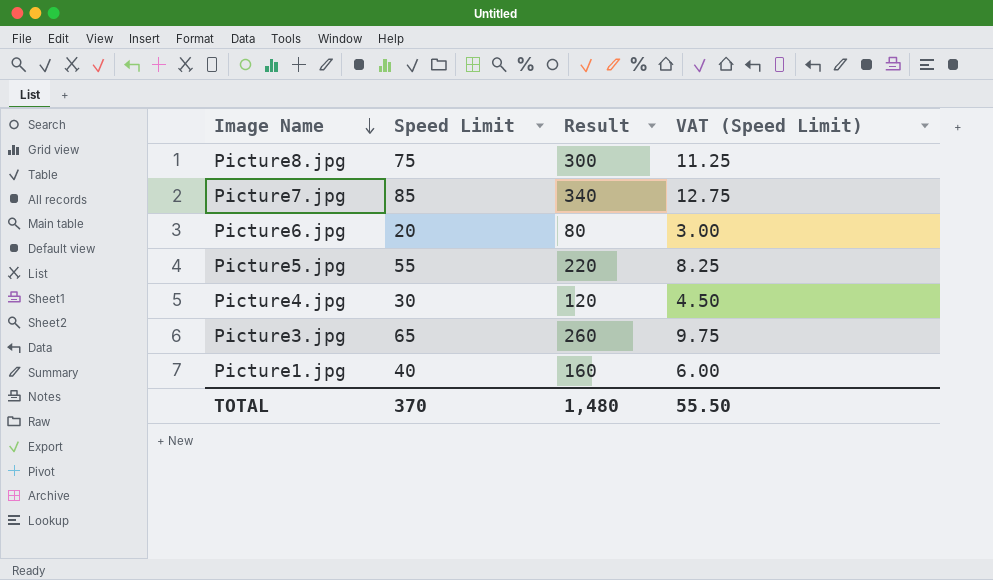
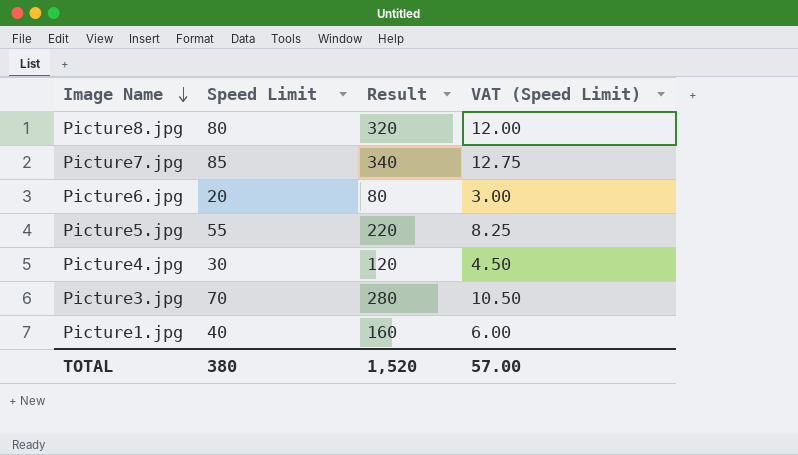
Picture8.jpg | Speed Limit: 75 -> 80
Picture8.jpg | Result: 300 -> 320
Picture8.jpg | VAT (Speed Limit): 11.25 -> 12.00
Picture3.jpg | Speed Limit: 65 -> 70
Picture3.jpg | Result: 260 -> 280
Picture3.jpg | VAT (Speed Limit): 9.75 -> 10.50
TOTAL | Speed Limit: 370 -> 380
TOTAL | Result: 1,480 -> 1,520
TOTAL | VAT (Speed Limit): 55.50 -> 57.00

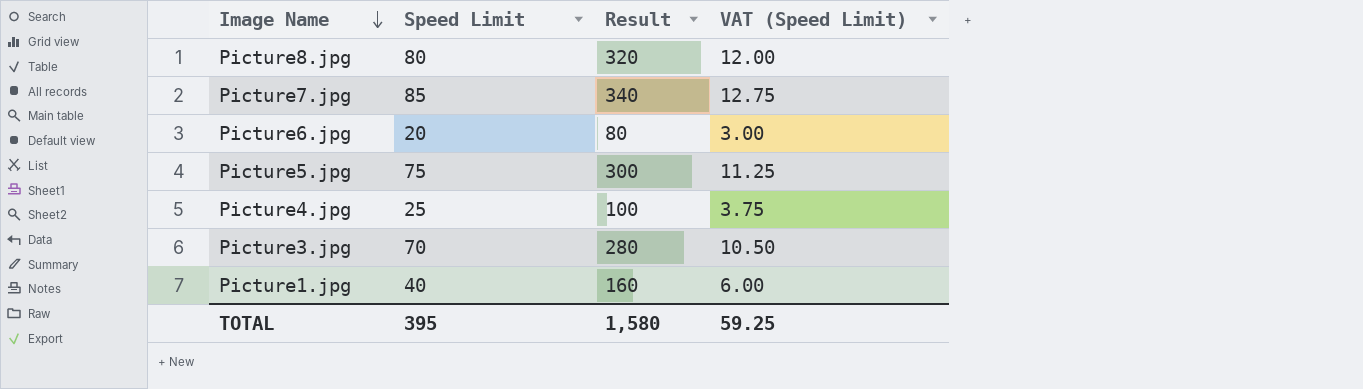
Picture5.jpg | Speed Limit: 55 -> 75
Picture5.jpg | Result: 220 -> 300
Picture5.jpg | VAT (Speed Limit): 8.25 -> 11.25
Picture4.jpg | Speed Limit: 30 -> 25
Picture4.jpg | Result: 120 -> 100
Picture4.jpg | VAT (Speed Limit): 4.50 -> 3.75
TOTAL | Speed Limit: 380 -> 395
TOTAL | Result: 1,520 -> 1,580
TOTAL | VAT (Speed Limit): 57.00 -> 59.25

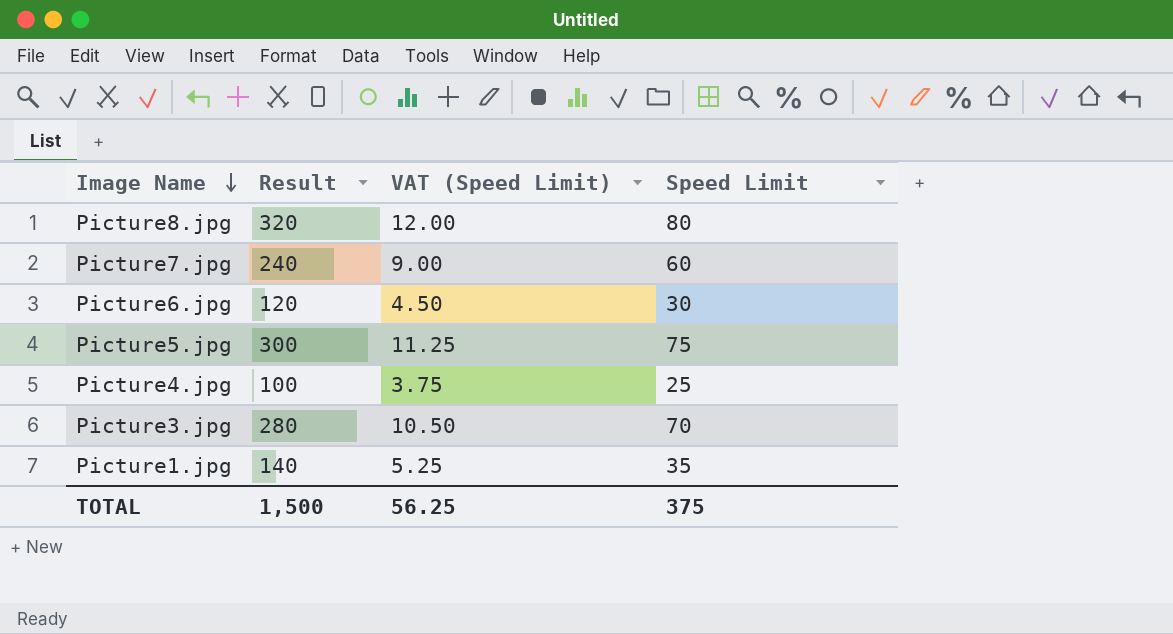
column Speed Limit | position: 2 -> 4
Picture7.jpg | Result: 340 -> 240
Picture7.jpg | VAT (Speed Limit): 12.75 -> 9.00
Picture7.jpg | Speed Limit: 85 -> 60
Picture6.jpg | Result: 80 -> 120
Picture6.jpg | VAT (Speed Limit): 3.00 -> 4.50
Picture6.jpg | Speed Limit: 20 -> 30
Picture1.jpg | Result: 160 -> 140
Picture1.jpg | VAT (Speed Limit): 6.00 -> 5.25
Picture1.jpg | Speed Limit: 40 -> 35
TOTAL | Result: 1,580 -> 1,500
TOTAL | VAT (Speed Limit): 59.25 -> 56.25
TOTAL | Speed Limit: 395 -> 375

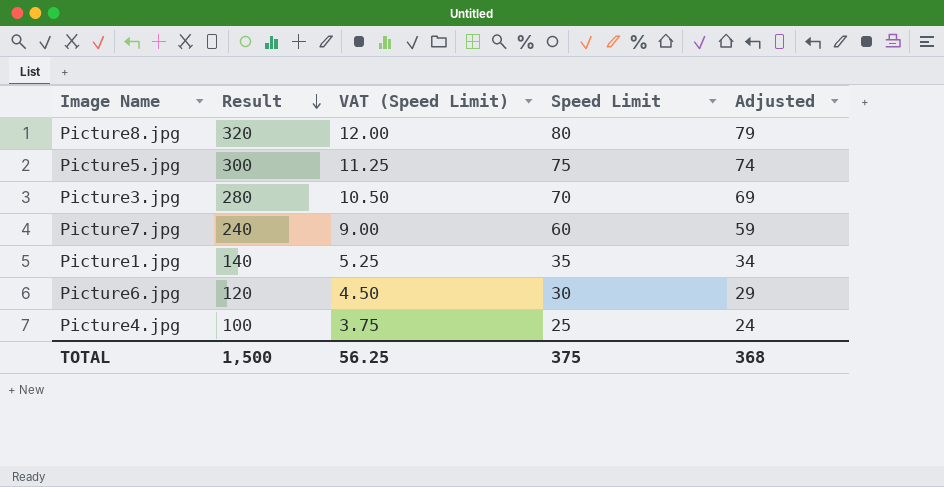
row order: Image Name descending -> Result descending
column Adjusted | formula: none -> [Speed Limit] - 1

